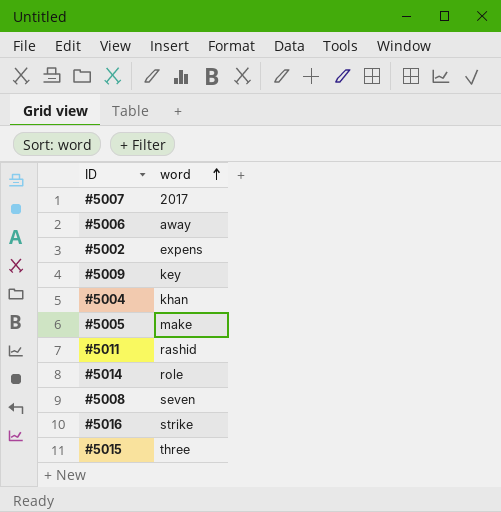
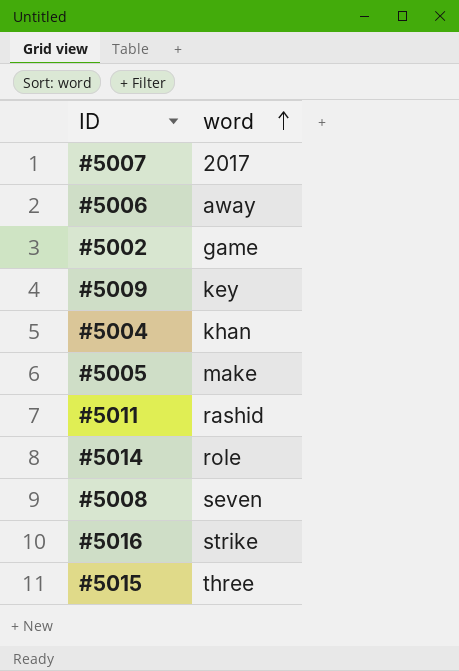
#5002 | word: expens -> game

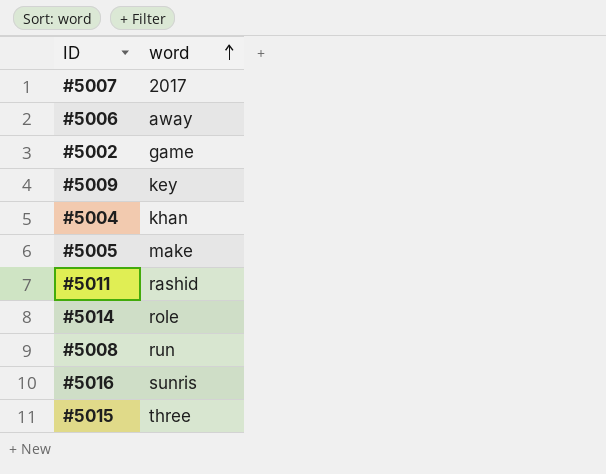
#5008 | word: seven -> run
#5016 | word: strike -> sunris

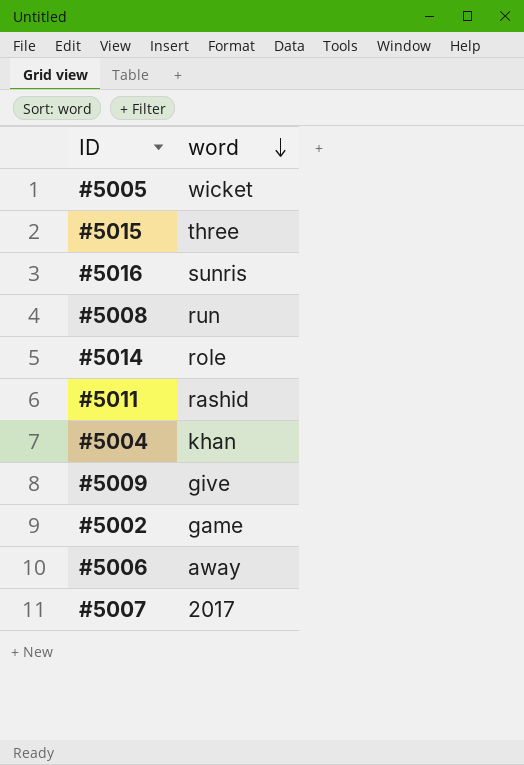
row order: word ascending -> word descending
#5005 | word: make -> wicket
#5009 | word: key -> give

